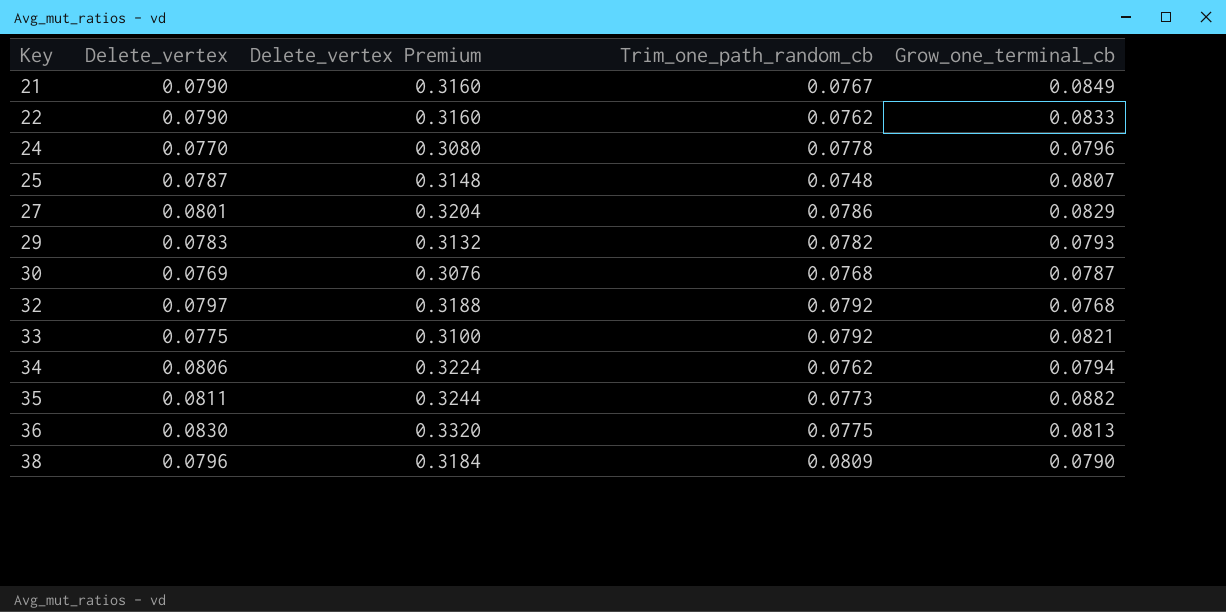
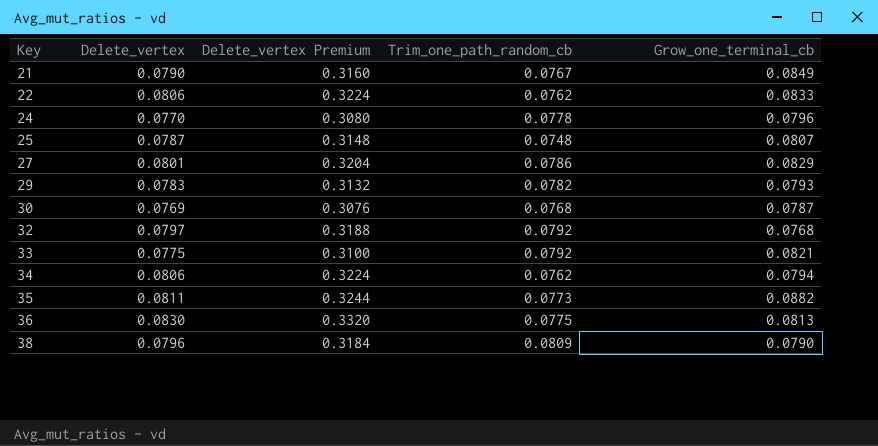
22 | Delete_vertex: 0.0790 -> 0.0806
22 | Delete_vertex Premium: 0.3160 -> 0.3224

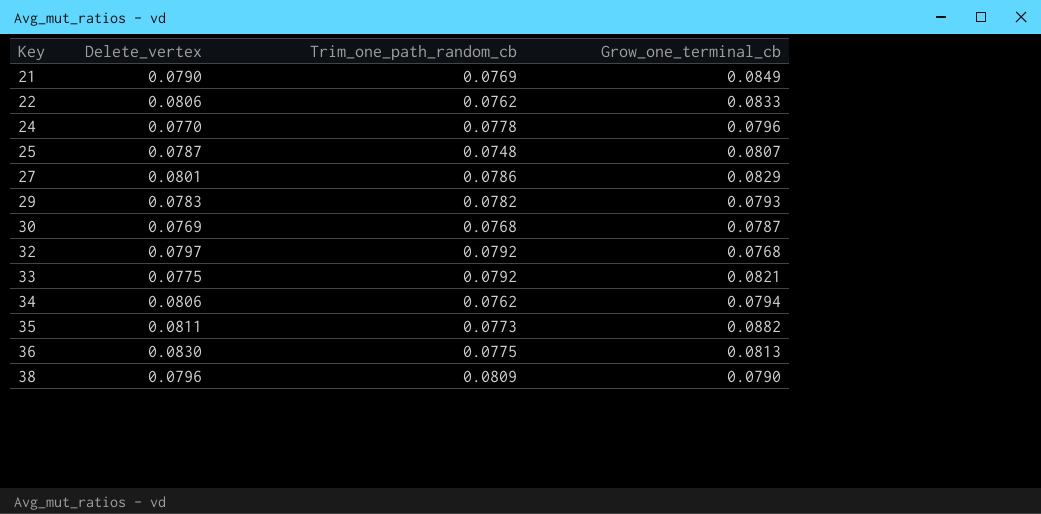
column Delete_vertex Premium | formula: [Delete_vertex] * 4 -> none
21 | Trim_one_path_random_cb: 0.0767 -> 0.0769

